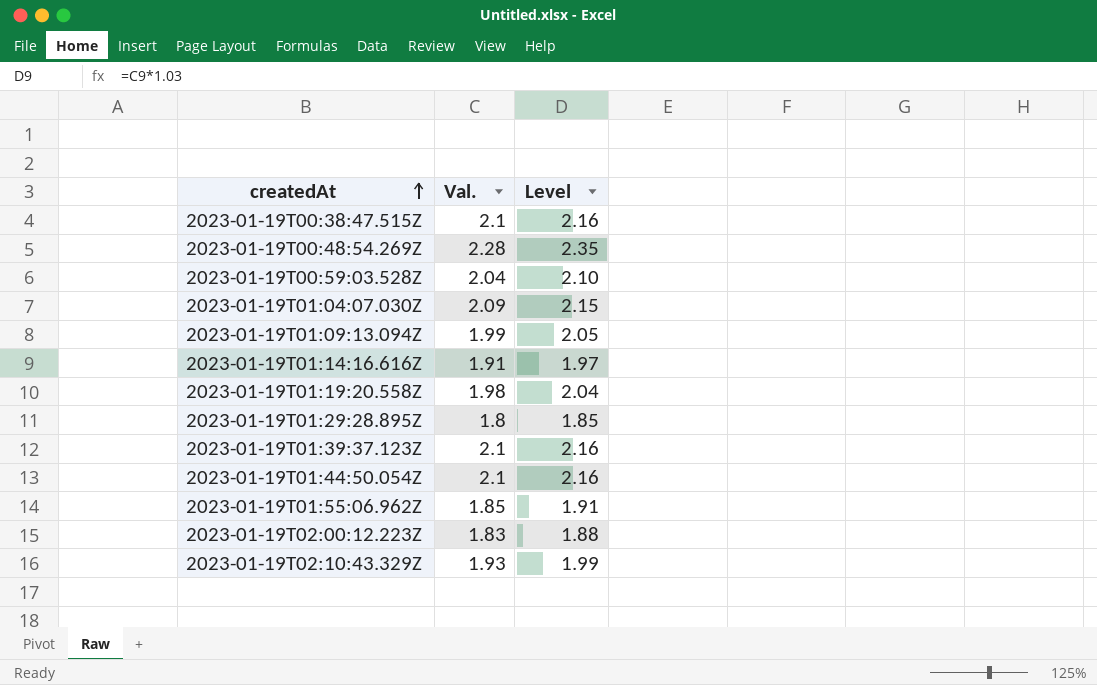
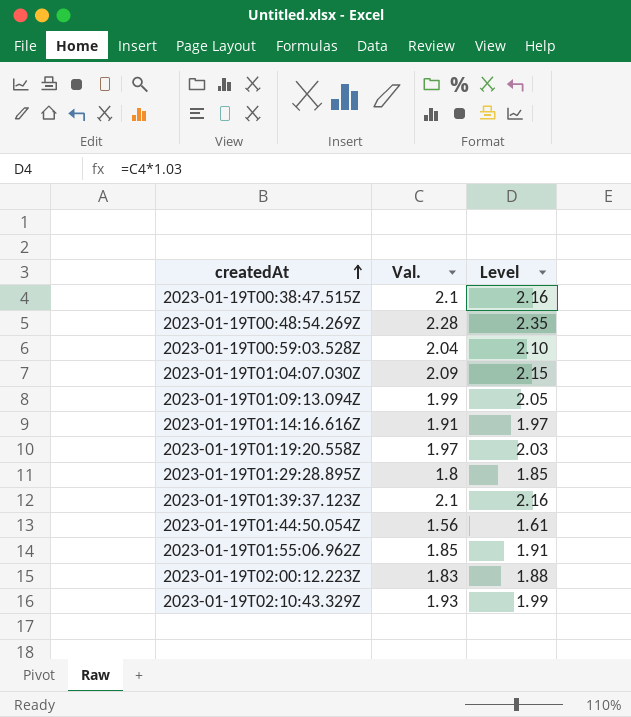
2023-01-19T01:19:20.558Z | Val.: 1.98 -> 1.97
2023-01-19T01:19:20.558Z | Level: 2.04 -> 2.03
2023-01-19T01:44:50.054Z | Val.: 2.1 -> 1.56
2023-01-19T01:44:50.054Z | Level: 2.16 -> 1.61

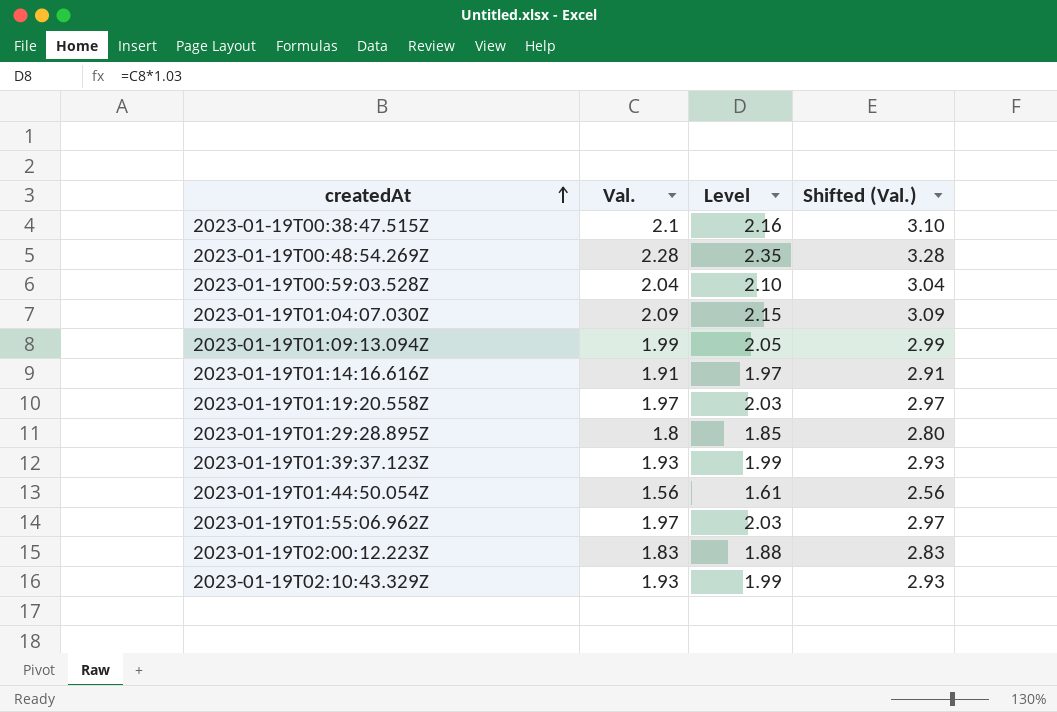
column Shifted (Val.) | formula: none -> [Val.] + 1
2023-01-19T01:39:37.123Z | Val.: 2.1 -> 1.93
2023-01-19T01:39:37.123Z | Level: 2.16 -> 1.99
2023-01-19T01:55:06.962Z | Val.: 1.85 -> 1.97
2023-01-19T01:55:06.962Z | Level: 1.91 -> 2.03

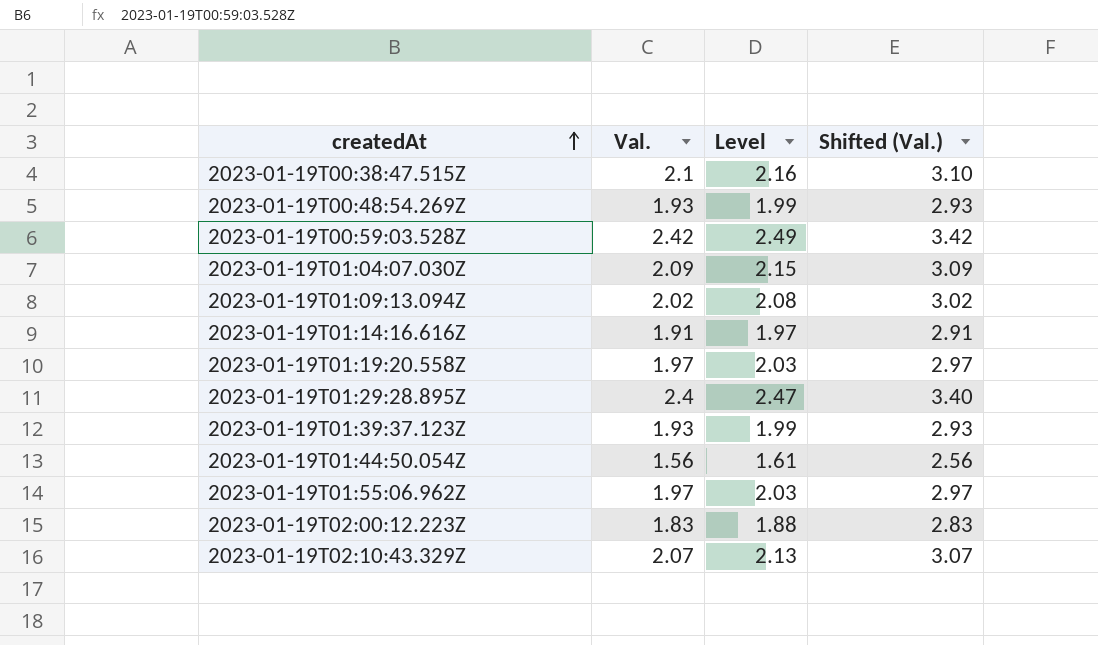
2023-01-19T00:48:54.269Z | Val.: 2.28 -> 1.93
2023-01-19T00:48:54.269Z | Level: 2.35 -> 1.99
2023-01-19T00:48:54.269Z | Shifted (Val.): 3.28 -> 2.93
2023-01-19T00:59:03.528Z | Val.: 2.04 -> 2.42
2023-01-19T00:59:03.528Z | Level: 2.10 -> 2.49
2023-01-19T00:59:03.528Z | Shifted (Val.): 3.04 -> 3.42
2023-01-19T01:09:13.094Z | Val.: 1.99 -> 2.02
2023-01-19T01:09:13.094Z | Level: 2.05 -> 2.08
2023-01-19T01:09:13.094Z | Shifted (Val.): 2.99 -> 3.02
2023-01-19T01:29:28.895Z | Val.: 1.8 -> 2.4
2023-01-19T01:29:28.895Z | Level: 1.85 -> 2.47
2023-01-19T01:29:28.895Z | Shifted (Val.): 2.80 -> 3.40
2023-01-19T02:10:43.329Z | Val.: 1.93 -> 2.07
2023-01-19T02:10:43.329Z | Level: 1.99 -> 2.13
2023-01-19T02:10:43.329Z | Shifted (Val.): 2.93 -> 3.07

